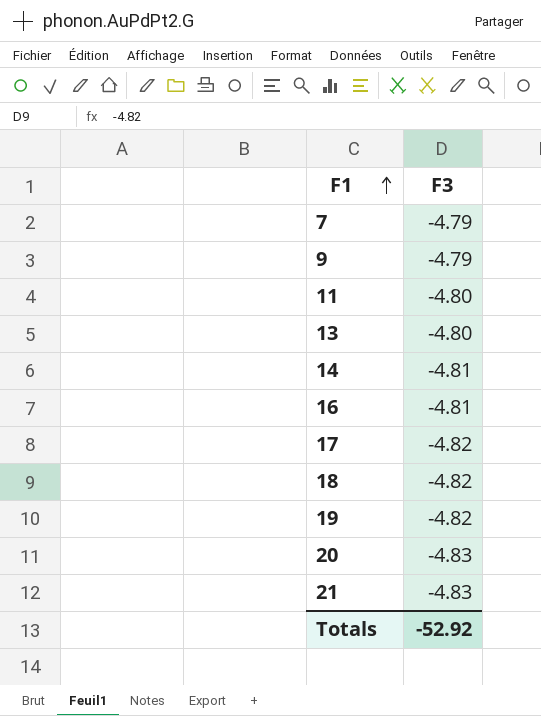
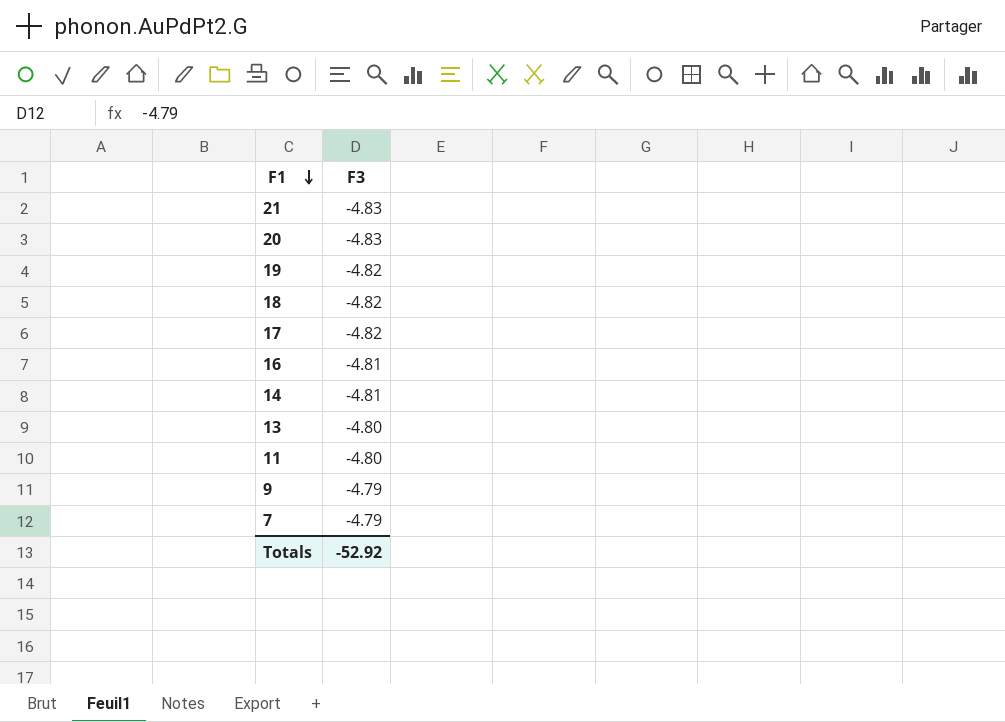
row order: F1 ascending -> F1 descending

